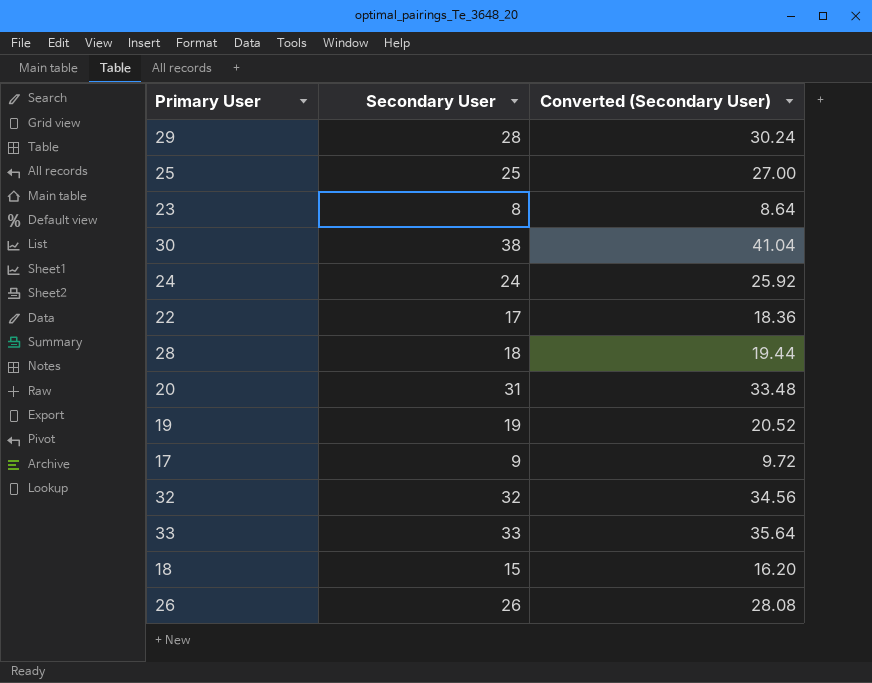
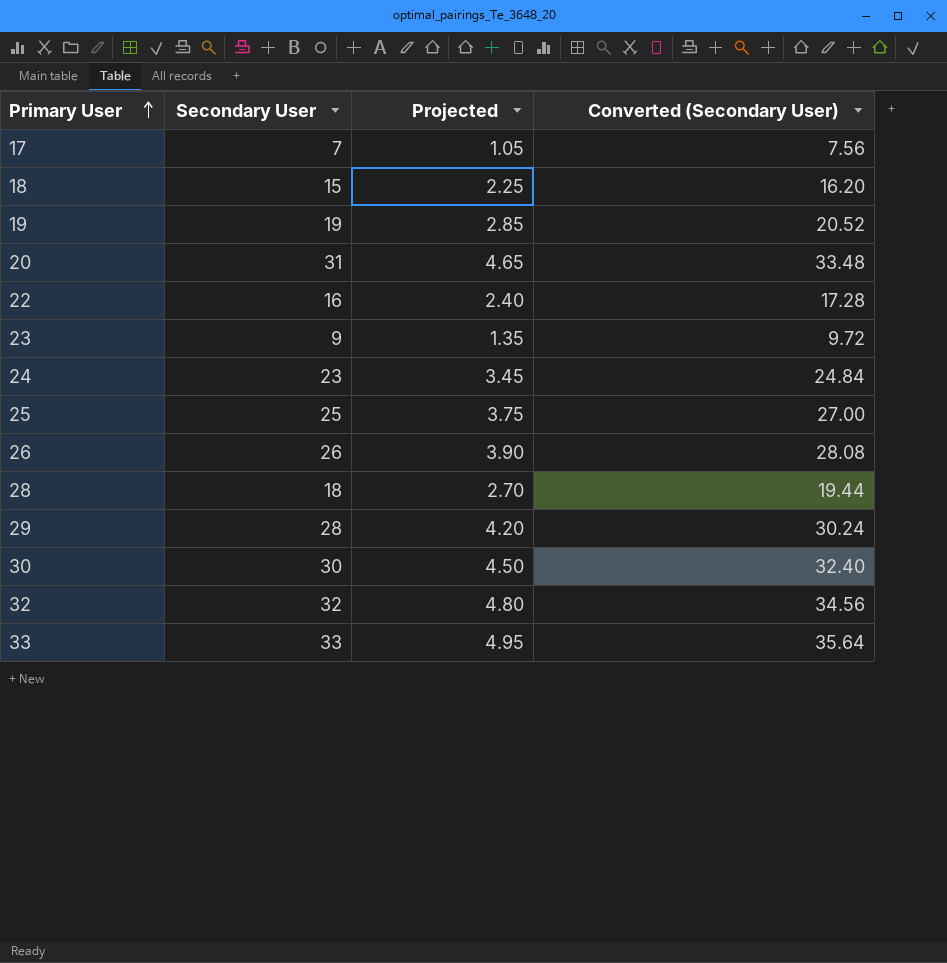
row order: none -> Primary User ascending
column Projected | formula: none -> [Secondary User] * 0.15
17 | Secondary User: 9 -> 7
17 | Converted (Secondary User): 9.72 -> 7.56
22 | Secondary User: 17 -> 16
22 | Converted (Secondary User): 18.36 -> 17.28
23 | Secondary User: 8 -> 9
23 | Converted (Secondary User): 8.64 -> 9.72
24 | Secondary User: 24 -> 23
24 | Converted (Secondary User): 25.92 -> 24.84
30 | Secondary User: 38 -> 30
30 | Converted (Secondary User): 41.04 -> 32.40

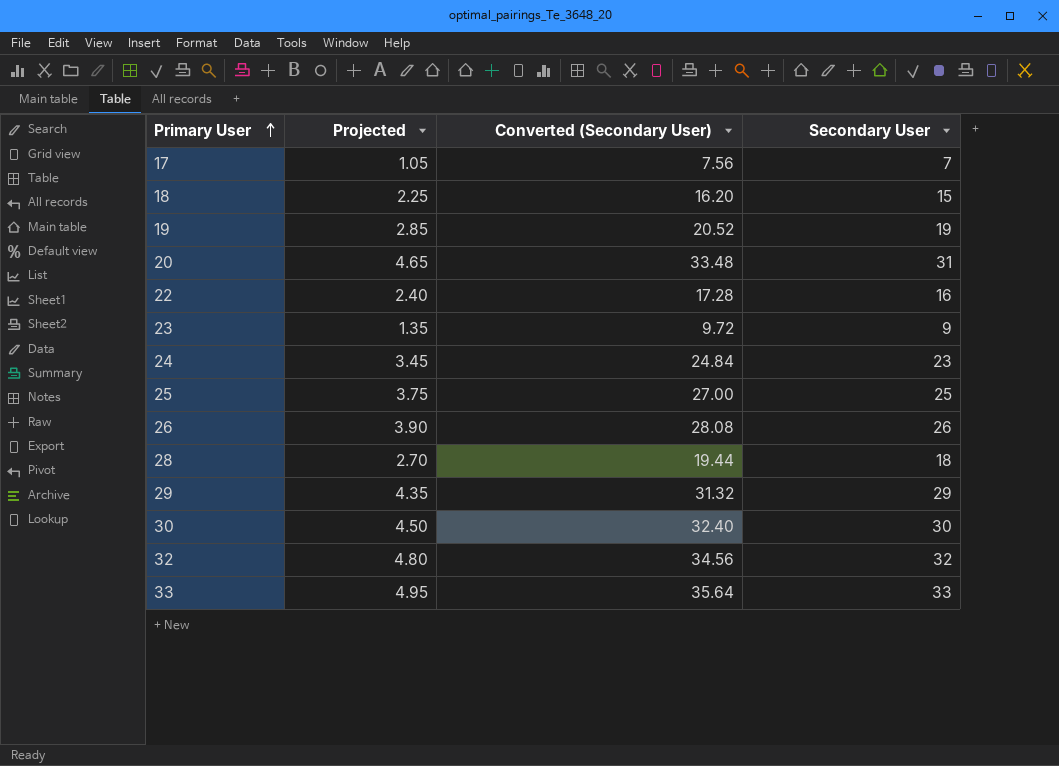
column Secondary User | position: 2 -> 4
29 | Projected: 4.20 -> 4.35
29 | Converted (Secondary User): 30.24 -> 31.32
29 | Secondary User: 28 -> 29

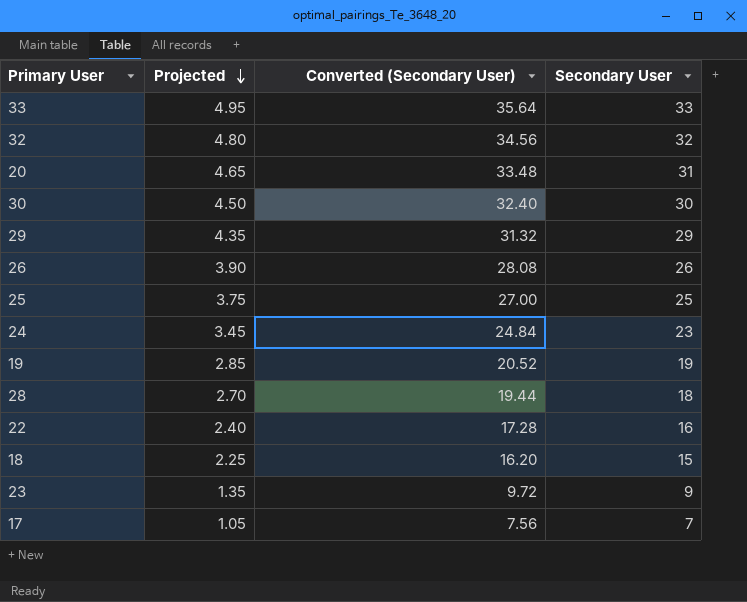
row order: Primary User ascending -> Projected descending

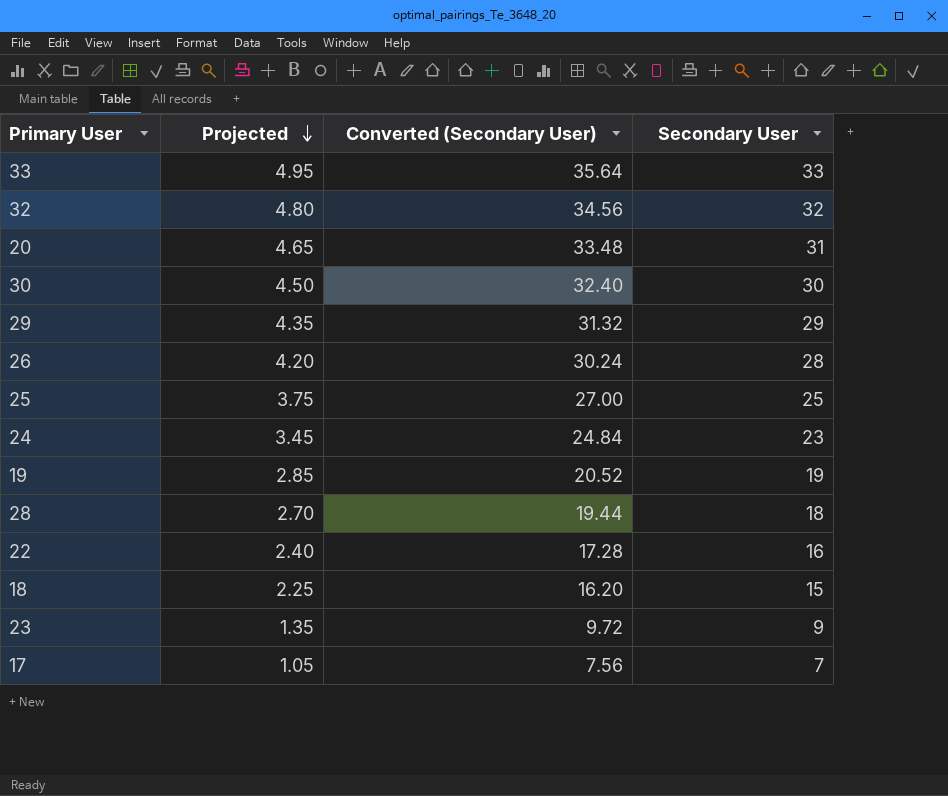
26 | Projected: 3.90 -> 4.20
26 | Converted (Secondary User): 28.08 -> 30.24
26 | Secondary User: 26 -> 28

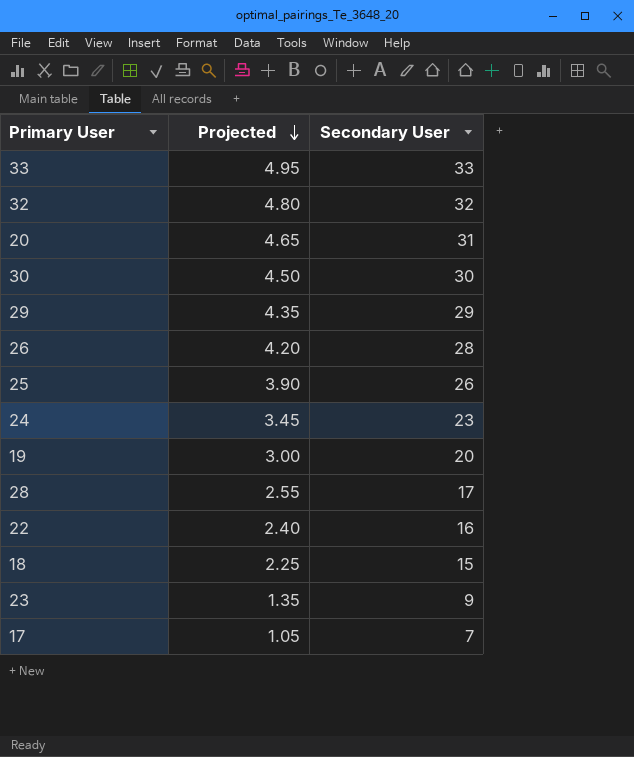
column Converted (Secondary User) | formula: [Secondary User] * 1.08 -> none
25 | Projected: 3.75 -> 3.90
25 | Secondary User: 25 -> 26
19 | Projected: 2.85 -> 3.00
19 | Secondary User: 19 -> 20
28 | Projected: 2.70 -> 2.55
28 | Secondary User: 18 -> 17

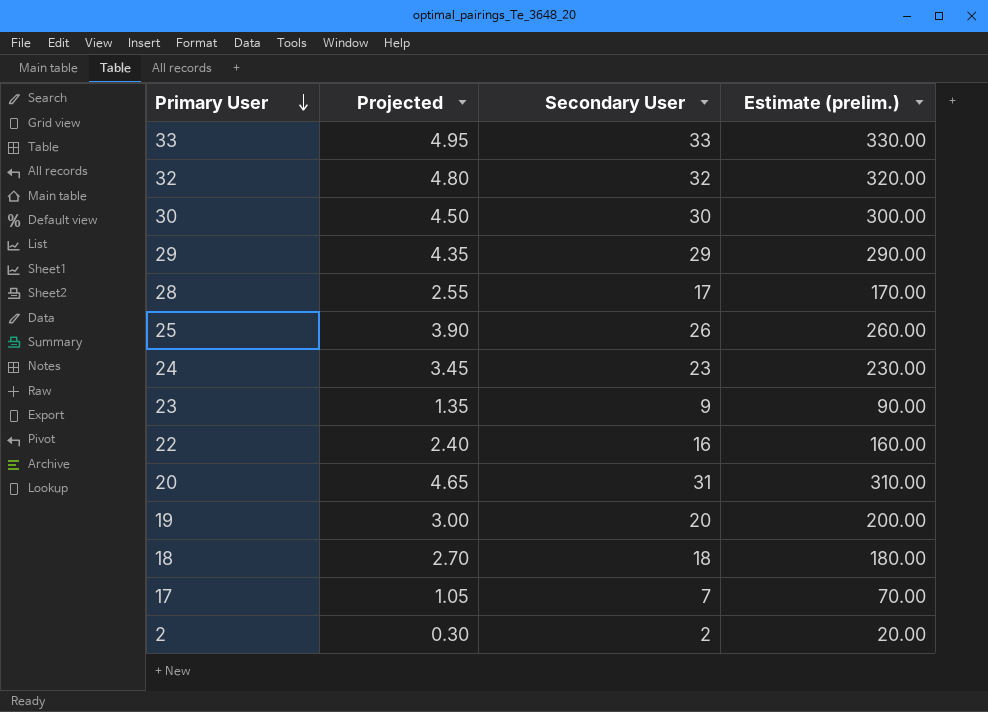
row order: Projected descending -> Primary User descending
column Estimate (prelim.) | formula: none -> [Secondary User] * 10
row 26: 4.20 | 28 -> none
18 | Projected: 2.25 -> 2.70
18 | Secondary User: 15 -> 18
row 2: none -> 0.30 | 2 | 20.00

